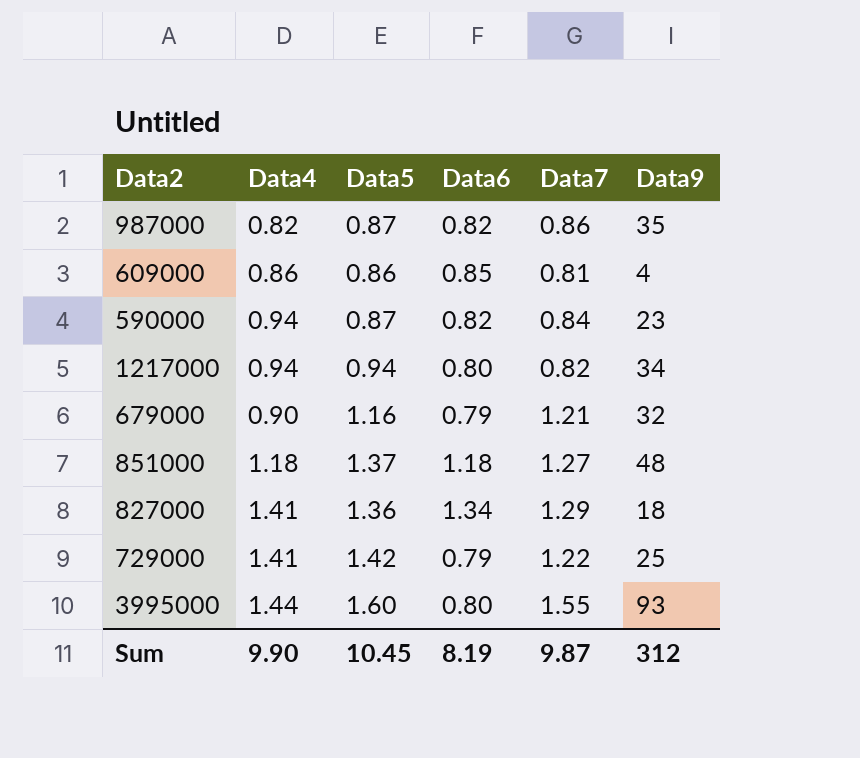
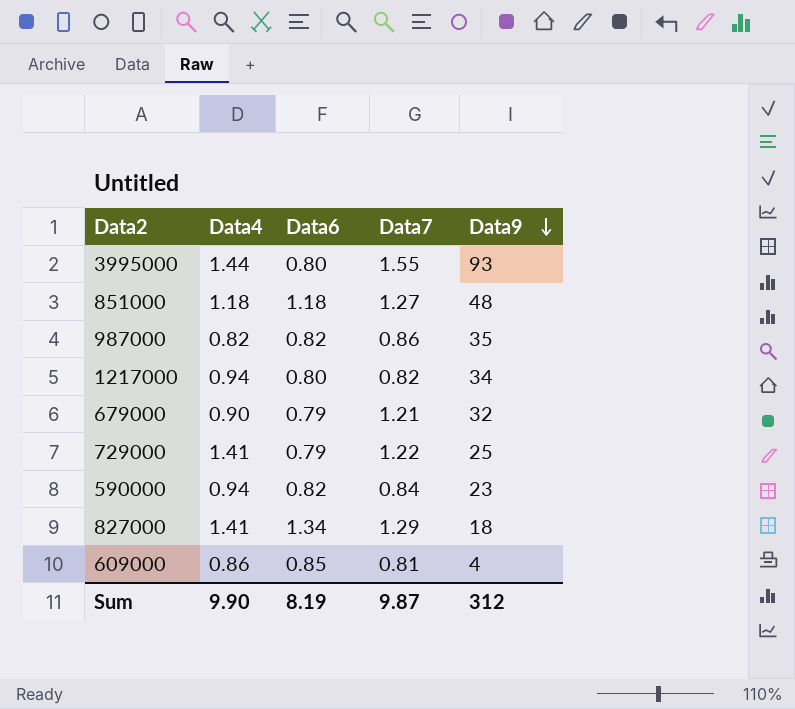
row order: none -> Data9 descending
column Data5 | position: 3 -> none

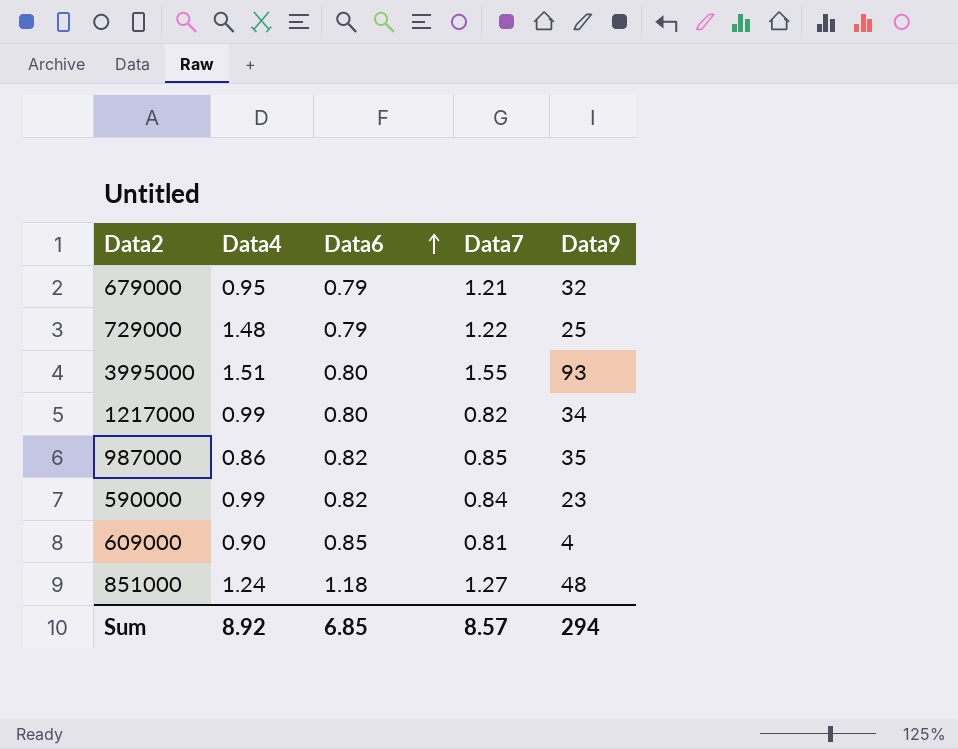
row order: Data9 descending -> Data6 ascending
row 827000: 1.41 | 1.34 | 1.29 | 18 -> none
679000 | Data4: 0.90 -> 0.95
729000 | Data4: 1.41 -> 1.48
3995000 | Data4: 1.44 -> 1.51
1217000 | Data4: 0.94 -> 0.99
987000 | Data4: 0.82 -> 0.86
987000 | Data7: 0.86 -> 0.85
590000 | Data4: 0.94 -> 0.99
609000 | Data4: 0.86 -> 0.90
851000 | Data4: 1.18 -> 1.24
Sum | Data4: 9.90 -> 8.92
Sum | Data6: 8.19 -> 6.85
Sum | Data7: 9.87 -> 8.57
Sum | Data9: 312 -> 294

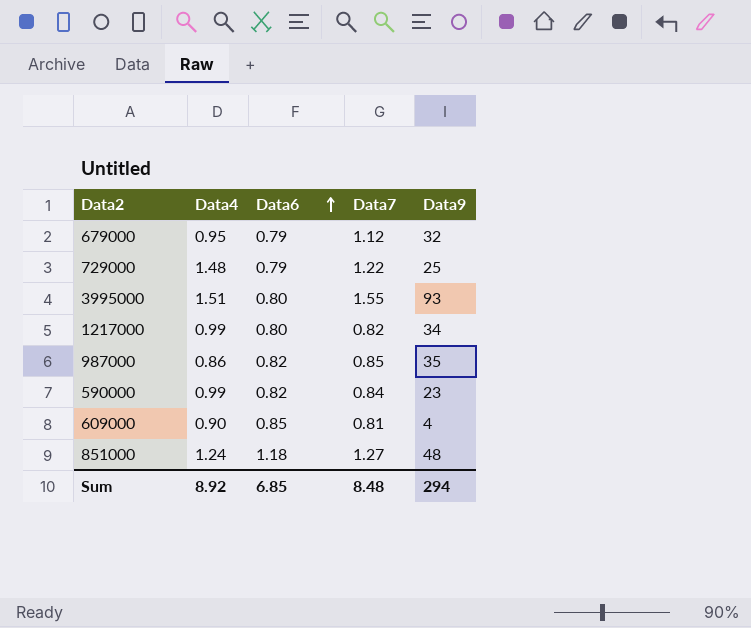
679000 | Data7: 1.21 -> 1.12
Sum | Data7: 8.57 -> 8.48

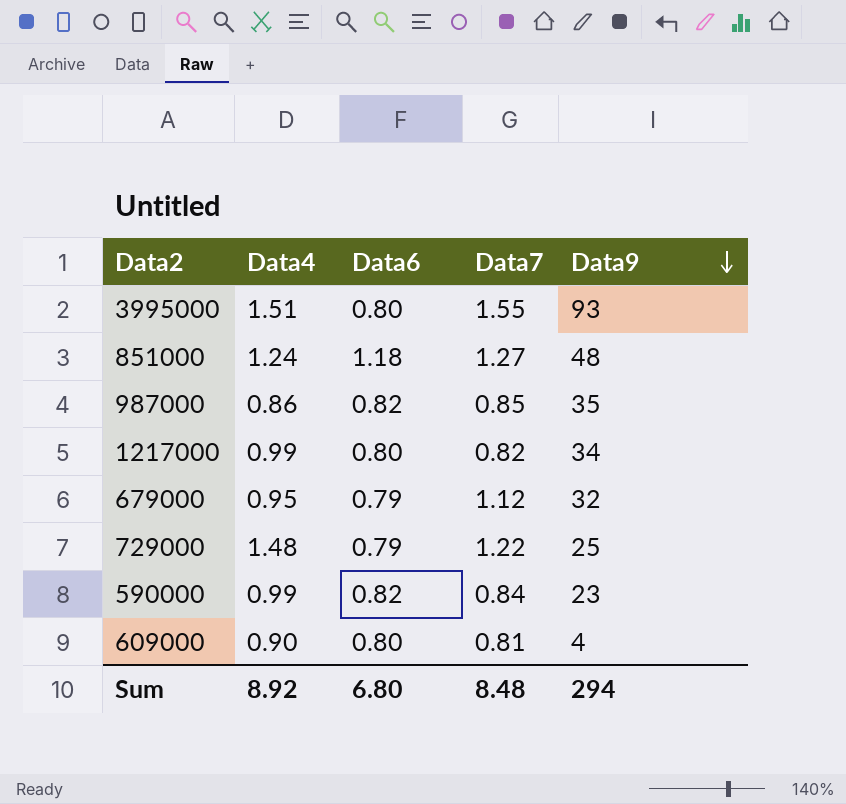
row order: Data6 ascending -> Data9 descending
609000 | Data6: 0.85 -> 0.80
Sum | Data6: 6.85 -> 6.80

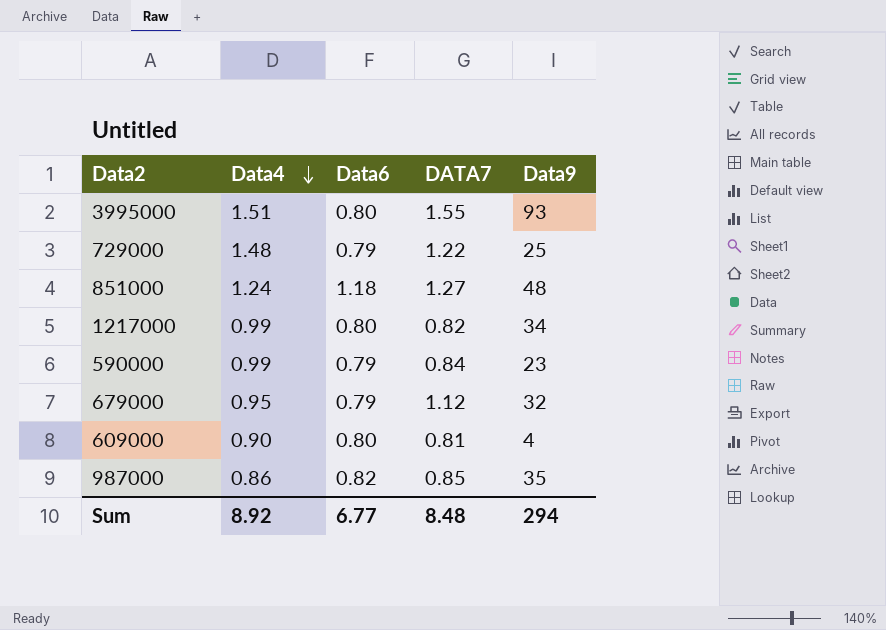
row order: Data9 descending -> Data4 descending
column name: Data7 -> DATA7
590000 | Data6: 0.82 -> 0.79
Sum | Data6: 6.80 -> 6.77

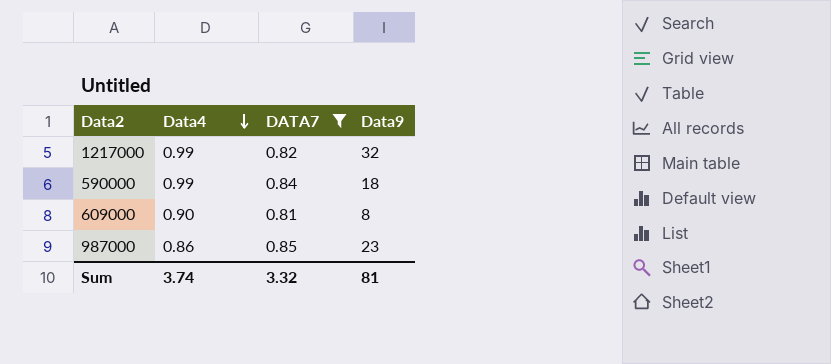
filter: none -> DATA7 <= 0.85
column Data6 | position: 3 -> none
1217000 | Data9: 34 -> 32
590000 | Data9: 23 -> 18
609000 | Data9: 4 -> 8
987000 | Data9: 35 -> 23
Sum | Data4: 8.92 -> 3.74
Sum | DATA7: 8.48 -> 3.32
Sum | Data9: 294 -> 81

